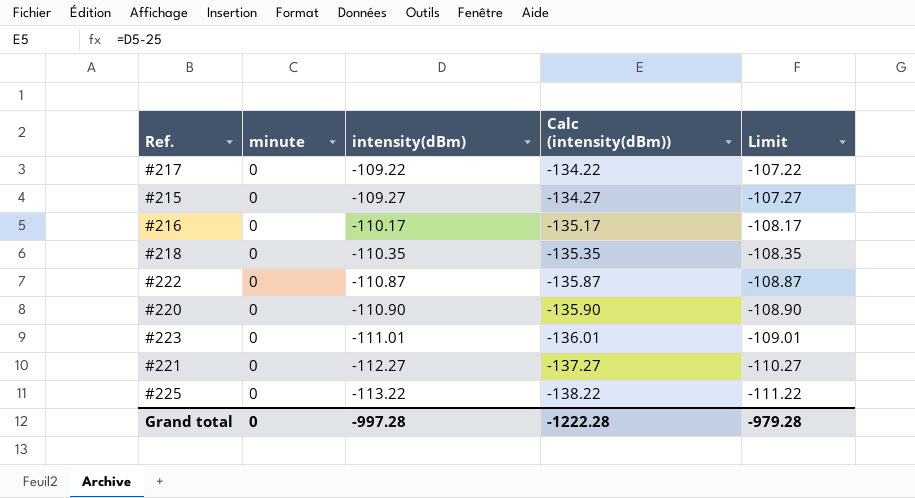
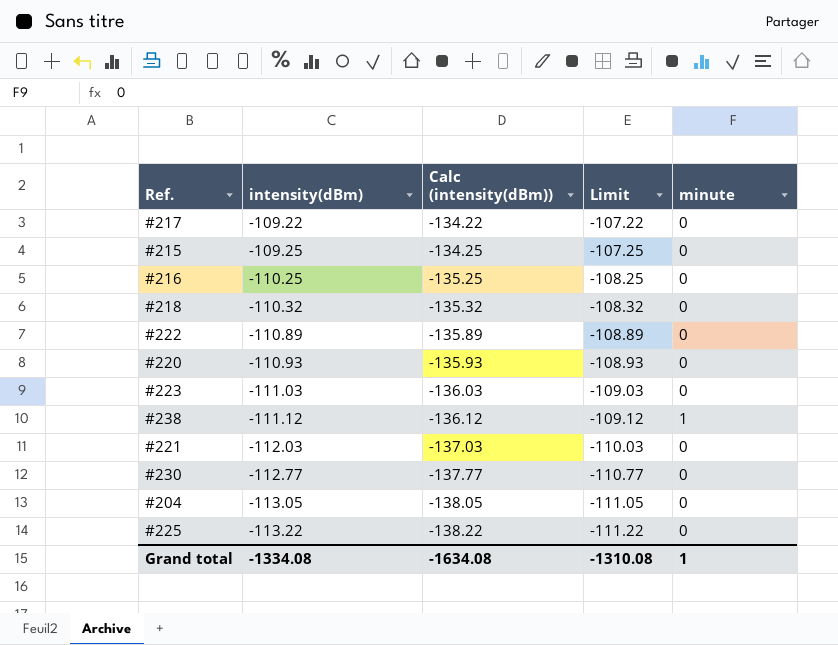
column minute | position: 2 -> 5
#215 | intensity(dBm): -109.27 -> -109.25
#215 | Calc (intensity(dBm)): -134.27 -> -134.25
#215 | Limit: -107.27 -> -107.25
#216 | intensity(dBm): -110.17 -> -110.25
#216 | Calc (intensity(dBm)): -135.17 -> -135.25
#216 | Limit: -108.17 -> -108.25
#218 | intensity(dBm): -110.35 -> -110.32
#218 | Calc (intensity(dBm)): -135.35 -> -135.32
#218 | Limit: -108.35 -> -108.32
#222 | intensity(dBm): -110.87 -> -110.89
#222 | Calc (intensity(dBm)): -135.87 -> -135.89
#222 | Limit: -108.87 -> -108.89
#220 | intensity(dBm): -110.90 -> -110.93
#220 | Calc (intensity(dBm)): -135.90 -> -135.93
#220 | Limit: -108.90 -> -108.93
#223 | intensity(dBm): -111.01 -> -111.03
#223 | Calc (intensity(dBm)): -136.01 -> -136.03
#223 | Limit: -109.01 -> -109.03
row #238: none -> -111.12 | -136.12 | -109.12 | 1
#221 | intensity(dBm): -112.27 -> -112.03
#221 | Calc (intensity(dBm)): -137.27 -> -137.03
#221 | Limit: -110.27 -> -110.03
row #230: none -> -112.77 | -137.77 | -110.77 | 0
row #204: none -> -113.05 | -138.05 | -111.05 | 0
Grand total | intensity(dBm): -997.28 -> -1334.08
Grand total | Calc (intensity(dBm)): -1222.28 -> -1634.08
Grand total | Limit: -979.28 -> -1310.08
Grand total | minute: 0 -> 1

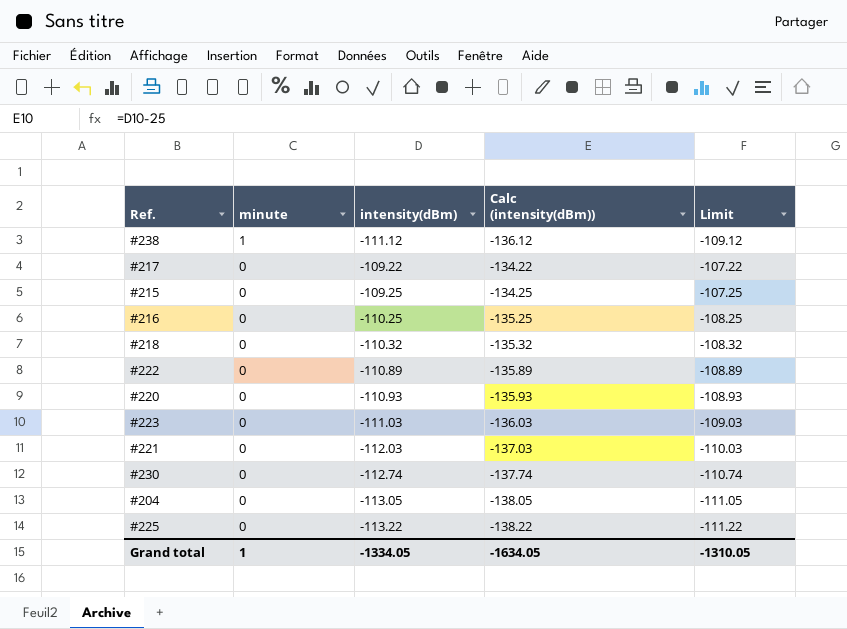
row order: intensity(dBm) descending -> minute descending
column minute | position: 5 -> 2
#230 | intensity(dBm): -112.77 -> -112.74
#230 | Calc (intensity(dBm)): -137.77 -> -137.74
#230 | Limit: -110.77 -> -110.74
Grand total | intensity(dBm): -1334.08 -> -1334.05
Grand total | Calc (intensity(dBm)): -1634.08 -> -1634.05
Grand total | Limit: -1310.08 -> -1310.05

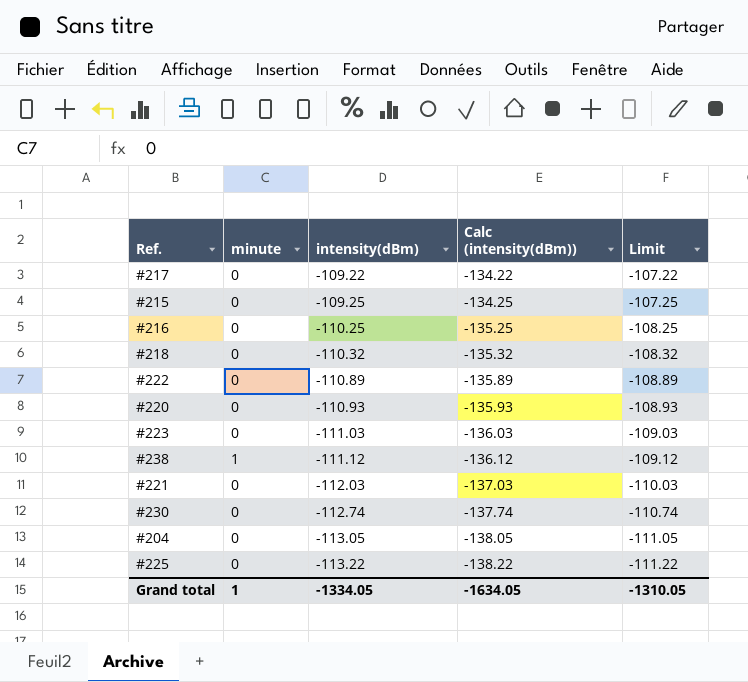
row order: minute descending -> intensity(dBm) descending

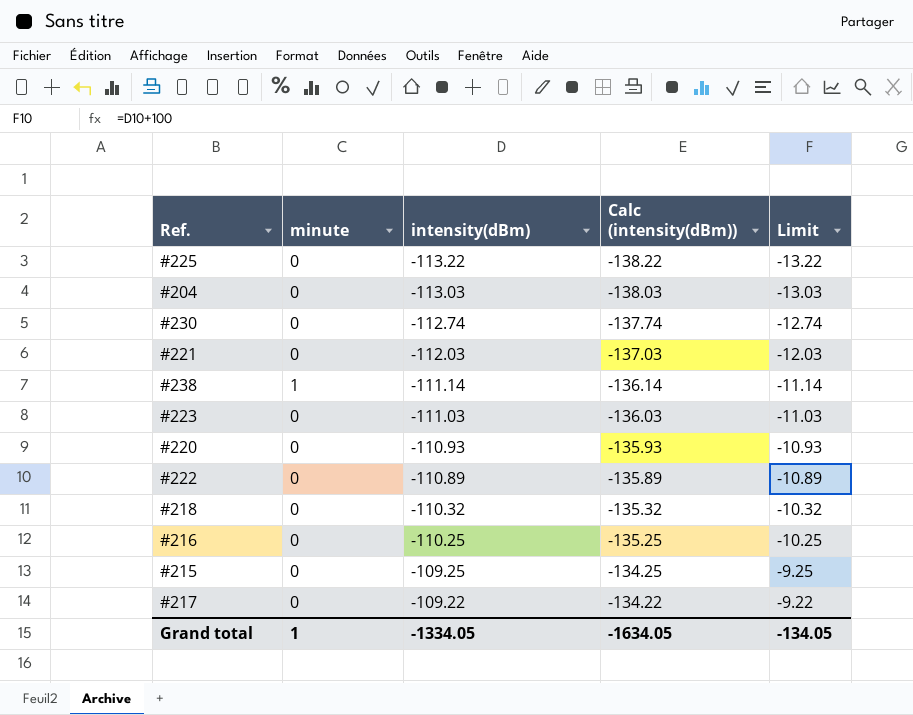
row order: intensity(dBm) descending -> intensity(dBm) ascending
column Limit | formula: [intensity(dBm)] + 2 -> [intensity(dBm)] + 100
#204 | intensity(dBm): -113.05 -> -113.03
#204 | Calc (intensity(dBm)): -138.05 -> -138.03
#238 | intensity(dBm): -111.12 -> -111.14
#238 | Calc (intensity(dBm)): -136.12 -> -136.14
Grand total | Limit: -1310.05 -> -134.05

